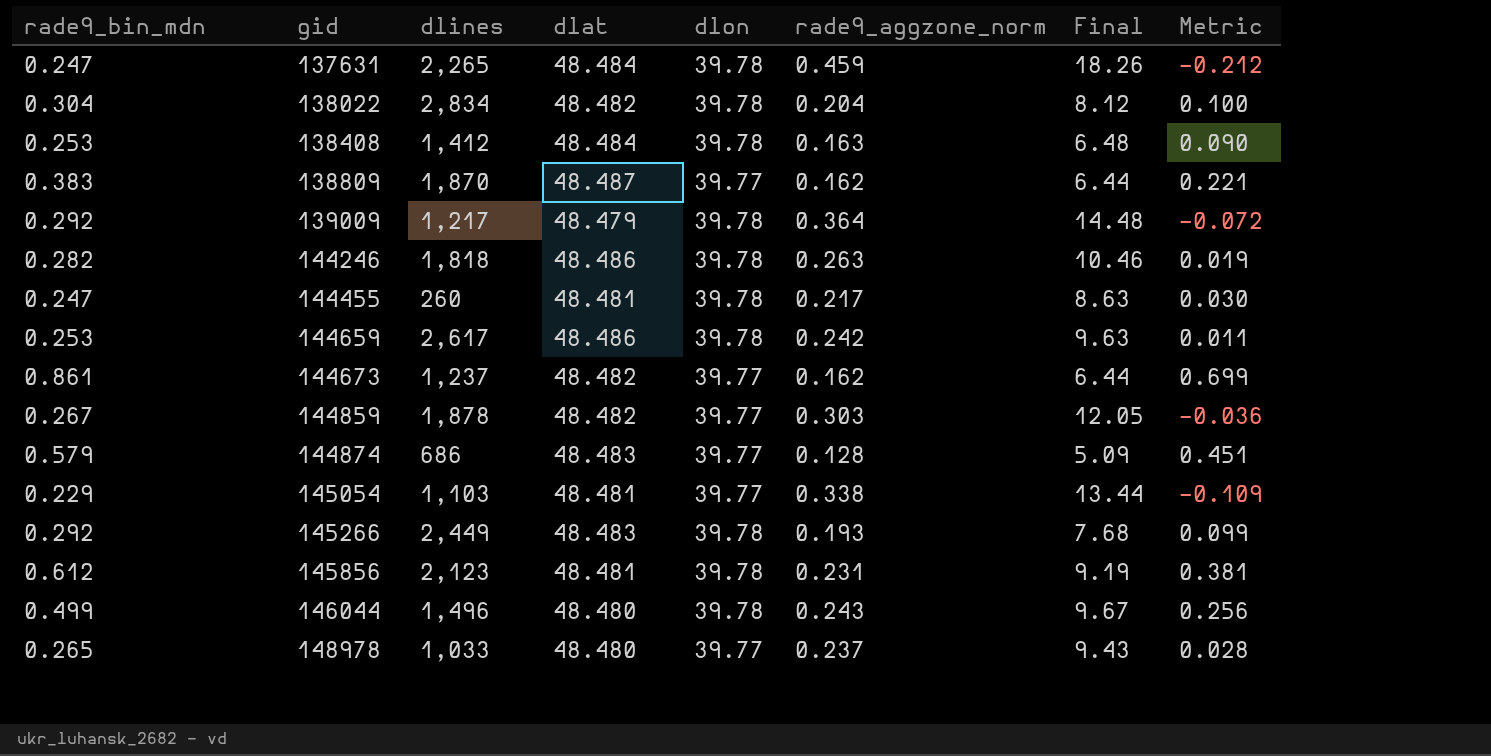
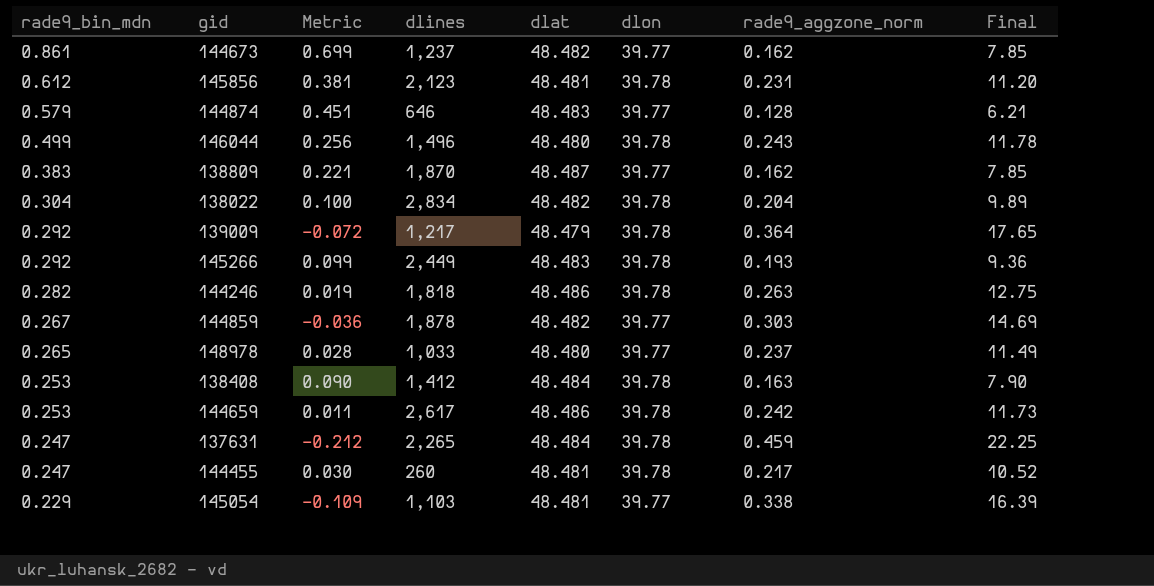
row order: gid ascending -> rade9_bin_mdn descending
column Metric | position: 8 -> 3
column Final | formula: [dlon] * [rade9_aggzone_norm] -> [dlat] * [rade9_aggzone_norm]
144874 | dlines: 686 -> 646

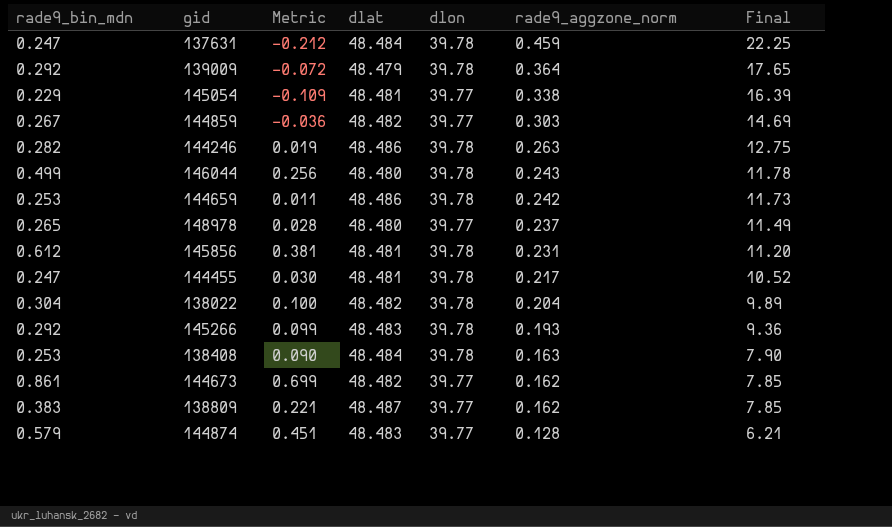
row order: rade9_bin_mdn descending -> rade9_aggzone_norm descending
column dlines | position: 4 -> none

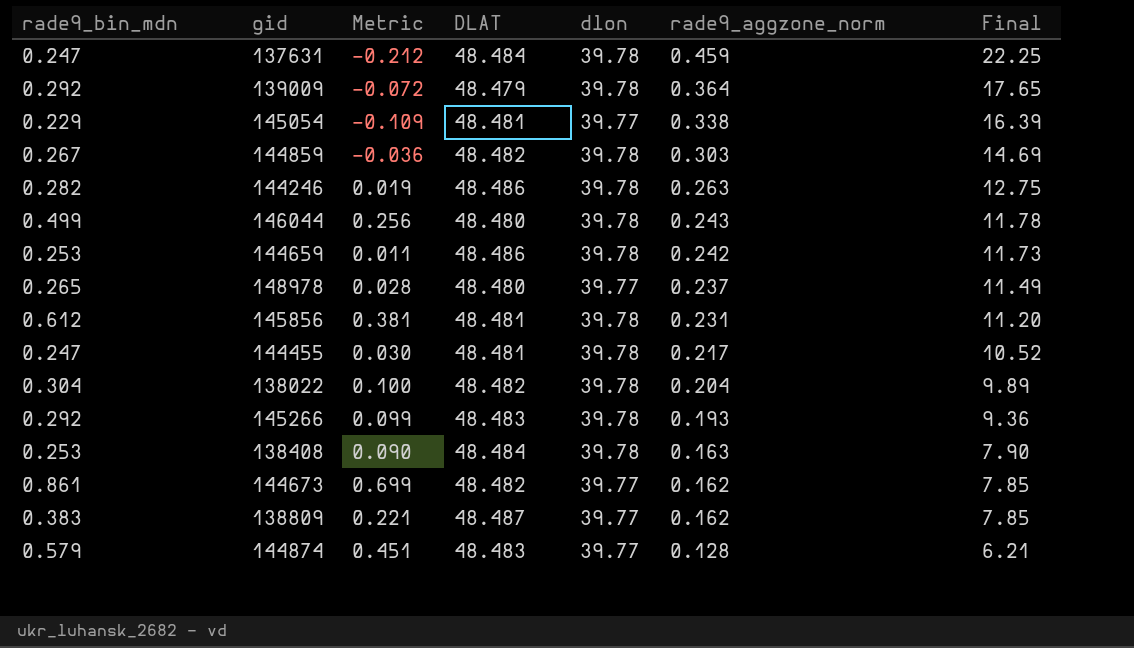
column name: dlat -> DLAT
144859 | dlon: 39.77 -> 39.78

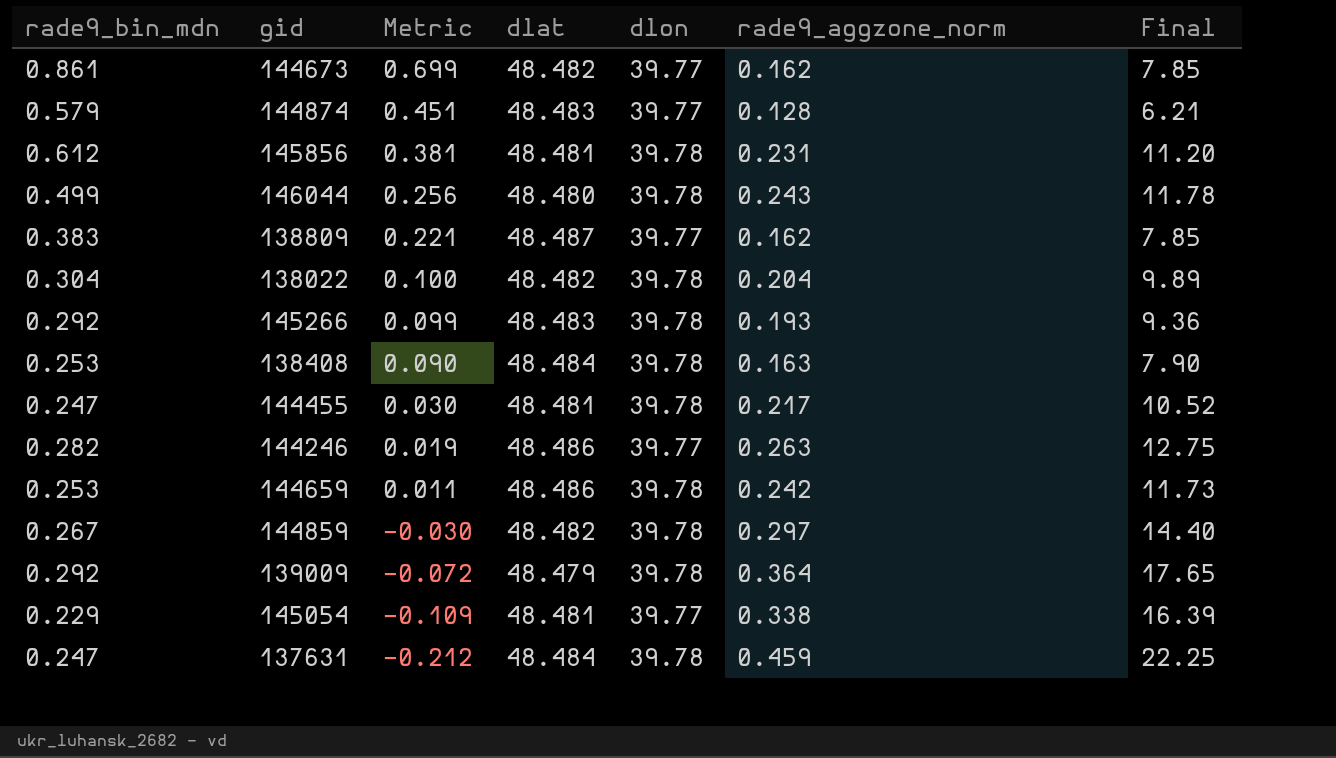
row order: rade9_aggzone_norm descending -> Metric descending
column name: DLAT -> dlat
row 148978: 0.265 | 0.028 | 48.480 | 39.77 | 0.237 | 11.49 -> none
144246 | dlon: 39.78 -> 39.77
144859 | Metric: -0.036 -> -0.030
144859 | rade9_aggzone_norm: 0.303 -> 0.297
144859 | Final: 14.69 -> 14.40

